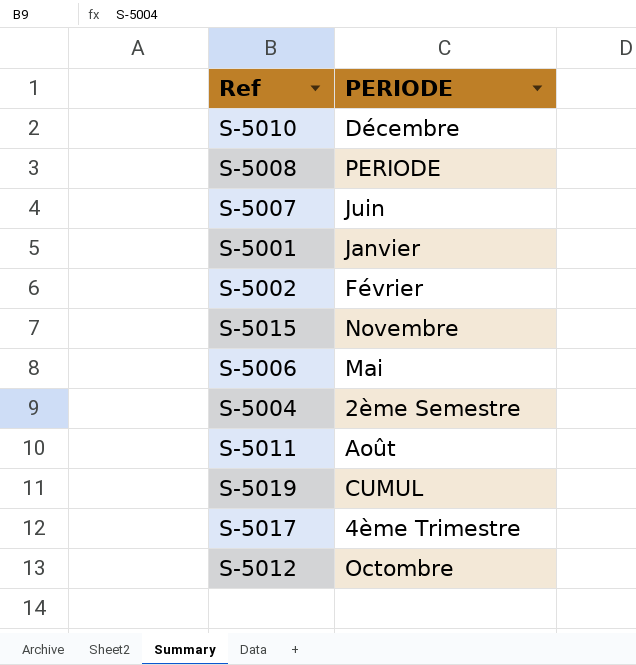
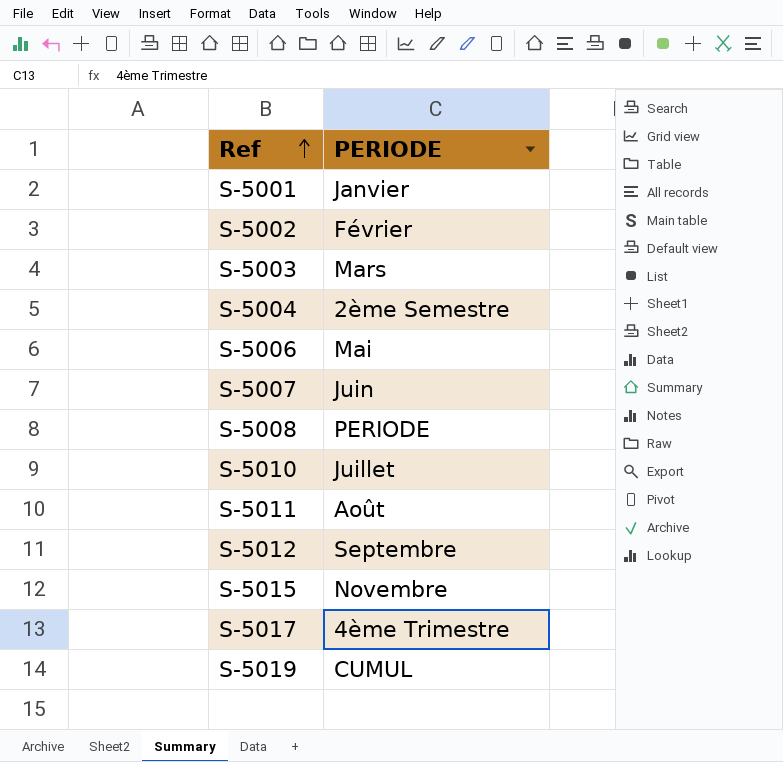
row order: none -> Ref ascending
row S-5003: none -> Mars
S-5010 | PERIODE: Décembre -> Juillet
S-5012 | PERIODE: Octombre -> Septembre

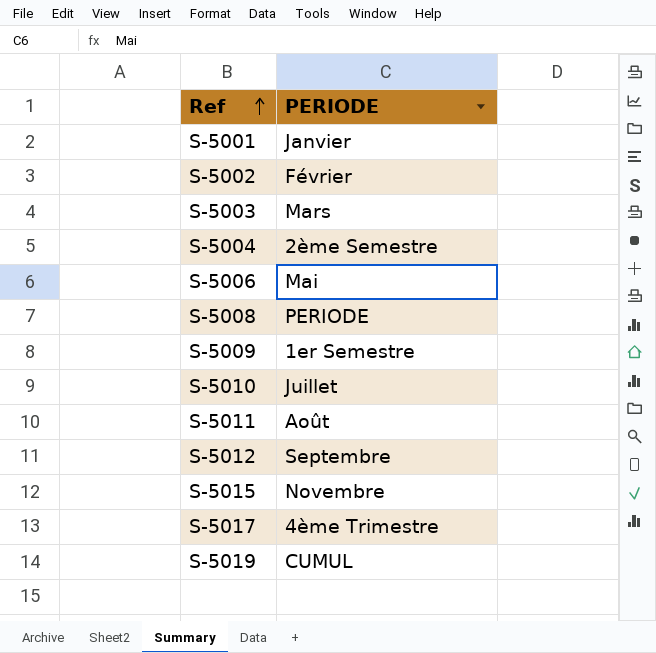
row S-5007: Juin -> none
row S-5009: none -> 1er Semestre

